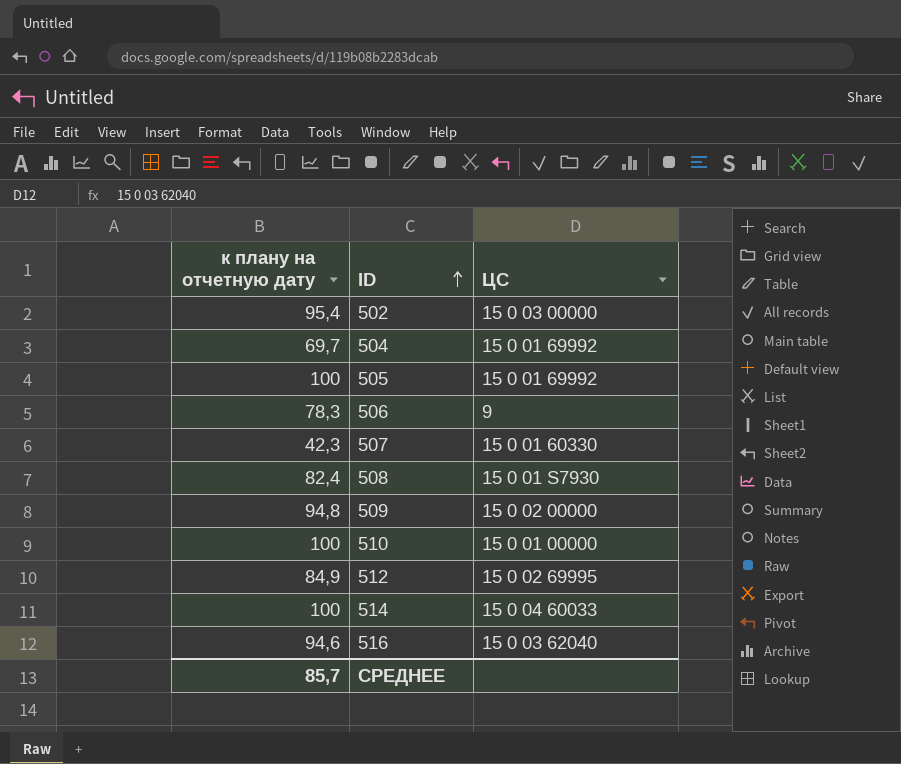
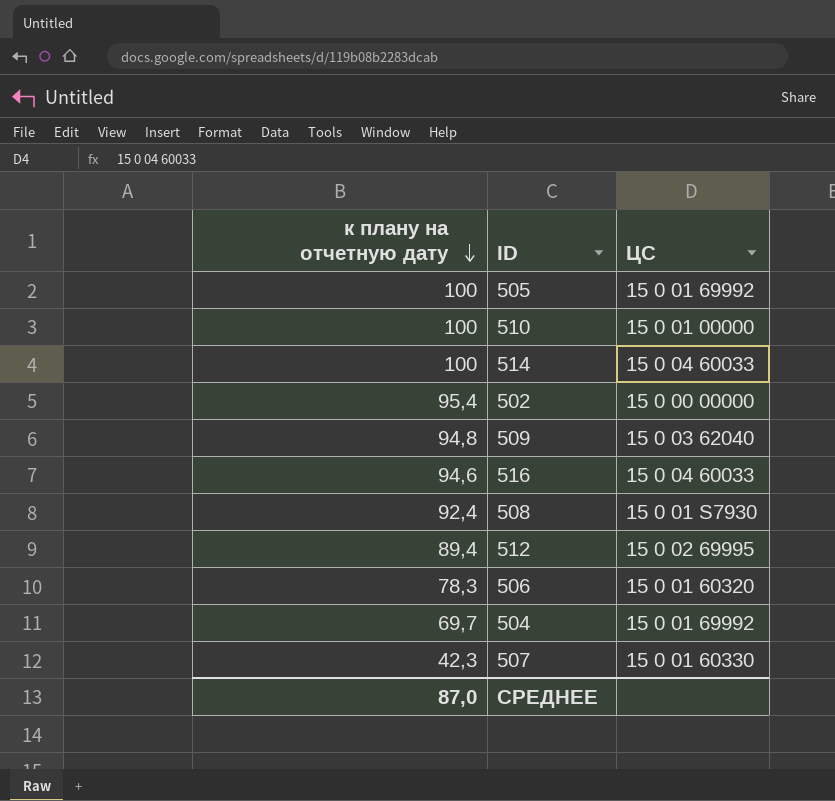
row order: ID ascending -> к плану на отчетную дату descending
502 | ЦС: 15 0 03 00000 -> 15 0 00 00000
509 | ЦС: 15 0 02 00000 -> 15 0 03 62040
516 | ЦС: 15 0 03 62040 -> 15 0 04 60033
508 | к плану на отчетную дату: 82,4 -> 92,4
512 | к плану на отчетную дату: 84,9 -> 89,4
506 | ЦС: 9 -> 15 0 01 60320
СРЕДНЕЕ | к плану на отчетную дату: 85,7 -> 87,0

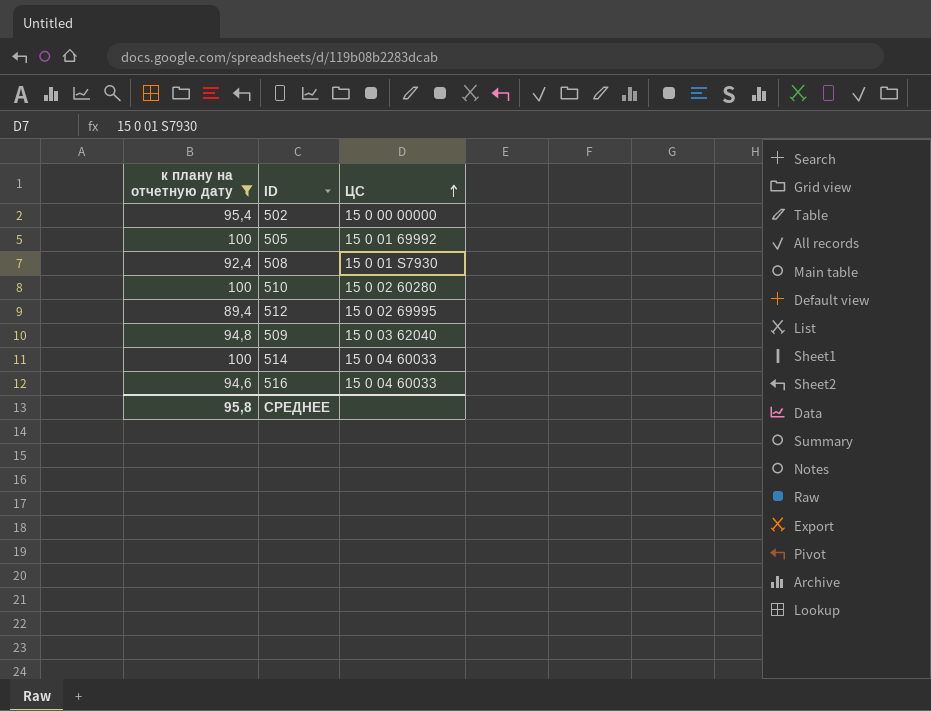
filter: none -> к плану на отчетную дату >= 89,4
row order: к плану на отчетную дату descending -> ЦС ascending
510 | ЦС: 15 0 01 00000 -> 15 0 02 60280
СРЕДНЕЕ | к плану на отчетную дату: 87,0 -> 95,8

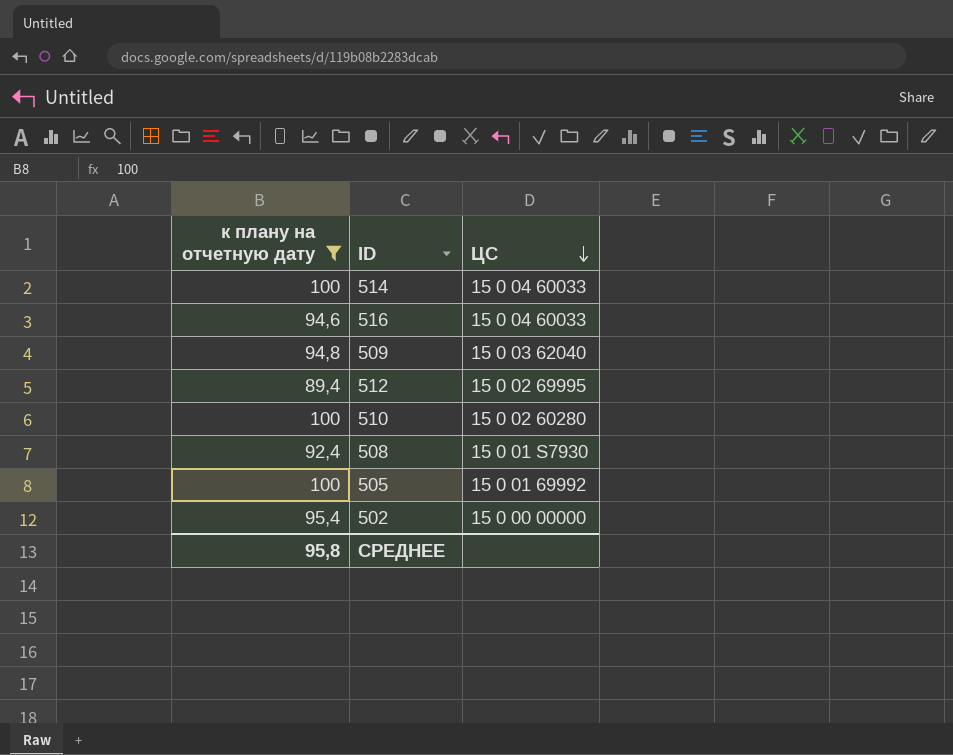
row order: ЦС ascending -> ЦС descending

